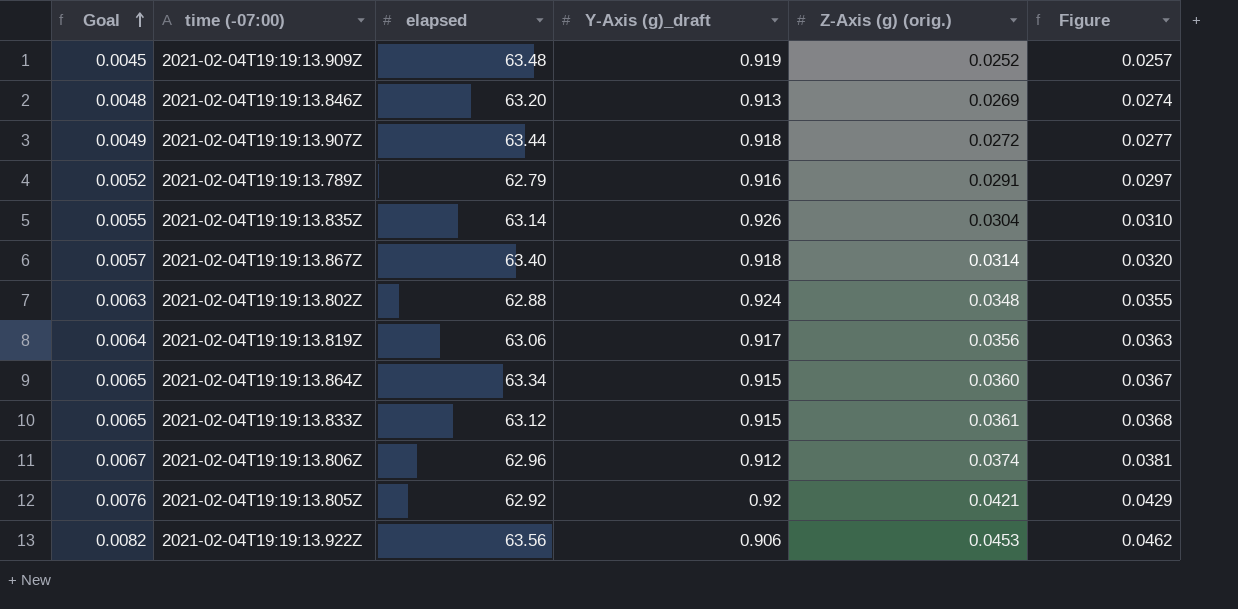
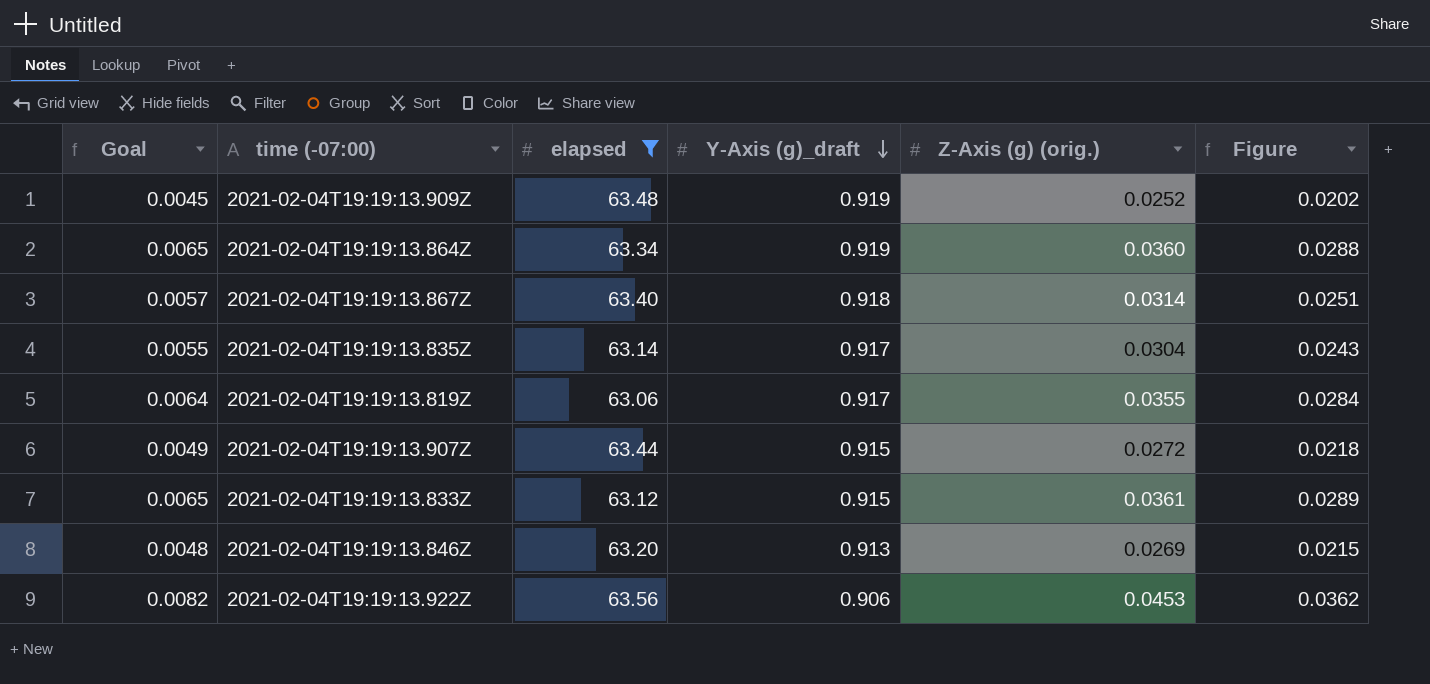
filter: none -> elapsed >= 63.06
row order: Goal ascending -> Y-Axis (g)_draft descending
column Figure | formula: [Z-Axis (g) (orig.)] * 1.02 -> [Z-Axis (g) (orig.)] * 0.8
2021-02-04T19:19:13.864Z | Y-Axis (g)_draft: 0.915 -> 0.919
2021-02-04T19:19:13.835Z | Y-Axis (g)_draft: 0.926 -> 0.917
2021-02-04T19:19:13.819Z | Z-Axis (g) (orig.): 0.0356 -> 0.0355
2021-02-04T19:19:13.907Z | Y-Axis (g)_draft: 0.918 -> 0.915

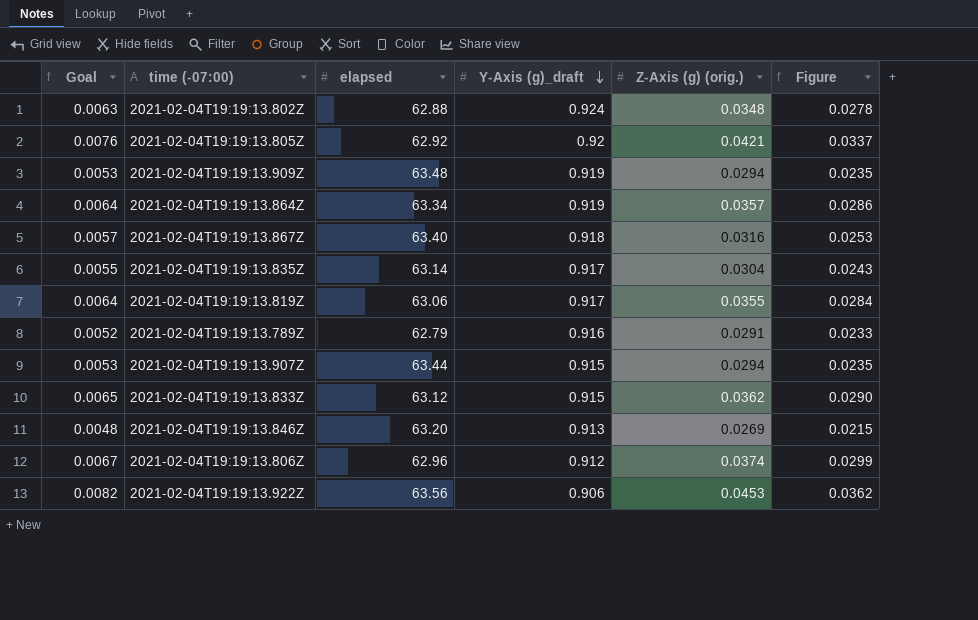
filter: elapsed >= 63.06 -> none
2021-02-04T19:19:13.909Z | Goal: 0.0045 -> 0.0053
2021-02-04T19:19:13.909Z | Z-Axis (g) (orig.): 0.0252 -> 0.0294
2021-02-04T19:19:13.909Z | Figure: 0.0202 -> 0.0235
2021-02-04T19:19:13.864Z | Goal: 0.0065 -> 0.0064
2021-02-04T19:19:13.864Z | Z-Axis (g) (orig.): 0.0360 -> 0.0357
2021-02-04T19:19:13.864Z | Figure: 0.0288 -> 0.0286
2021-02-04T19:19:13.867Z | Z-Axis (g) (orig.): 0.0314 -> 0.0316
2021-02-04T19:19:13.867Z | Figure: 0.0251 -> 0.0253
2021-02-04T19:19:13.907Z | Goal: 0.0049 -> 0.0053
2021-02-04T19:19:13.907Z | Z-Axis (g) (orig.): 0.0272 -> 0.0294
2021-02-04T19:19:13.907Z | Figure: 0.0218 -> 0.0235
2021-02-04T19:19:13.833Z | Z-Axis (g) (orig.): 0.0361 -> 0.0362
2021-02-04T19:19:13.833Z | Figure: 0.0289 -> 0.0290

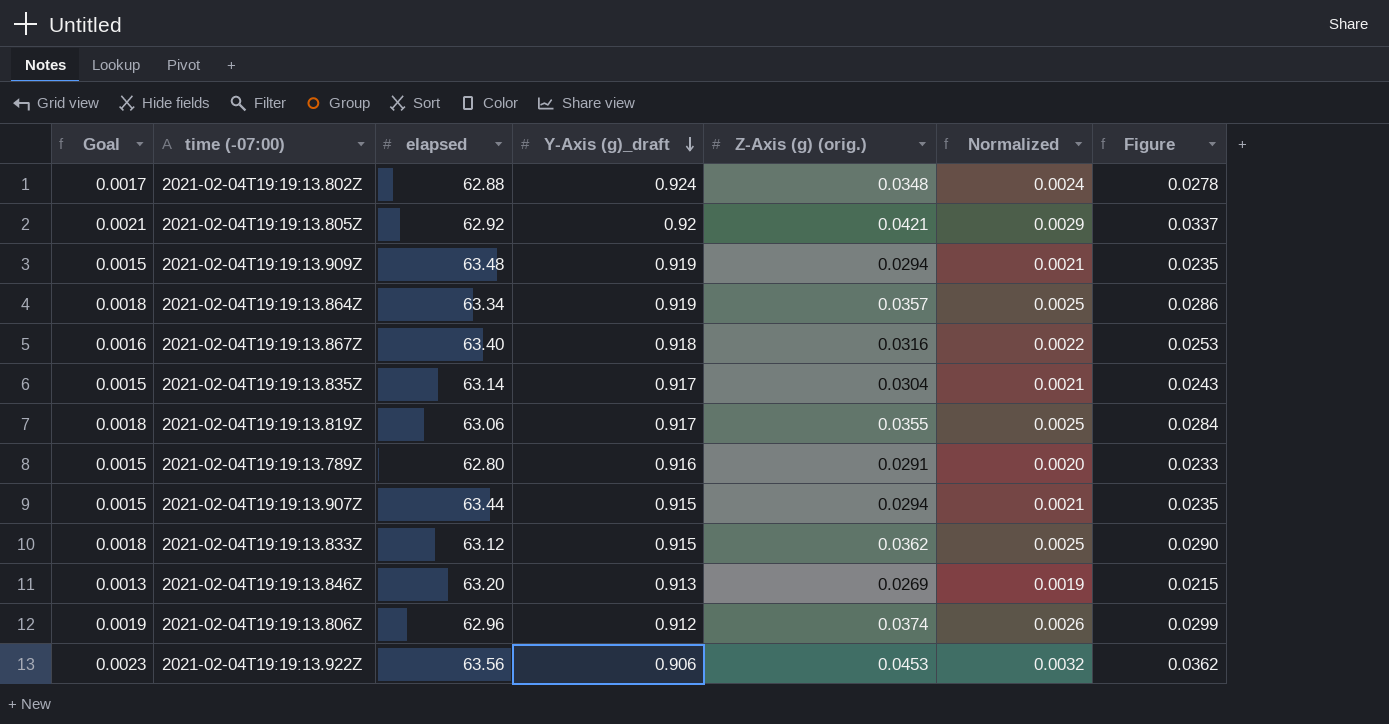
column Goal | formula: [Z-Axis (g) (orig.)] * 0.18 -> [Z-Axis (g) (orig.)] * 0.05
column Normalized | formula: none -> [Z-Axis (g) (orig.)] * 0.07
2021-02-04T19:19:13.789Z | elapsed: 62.79 -> 62.80

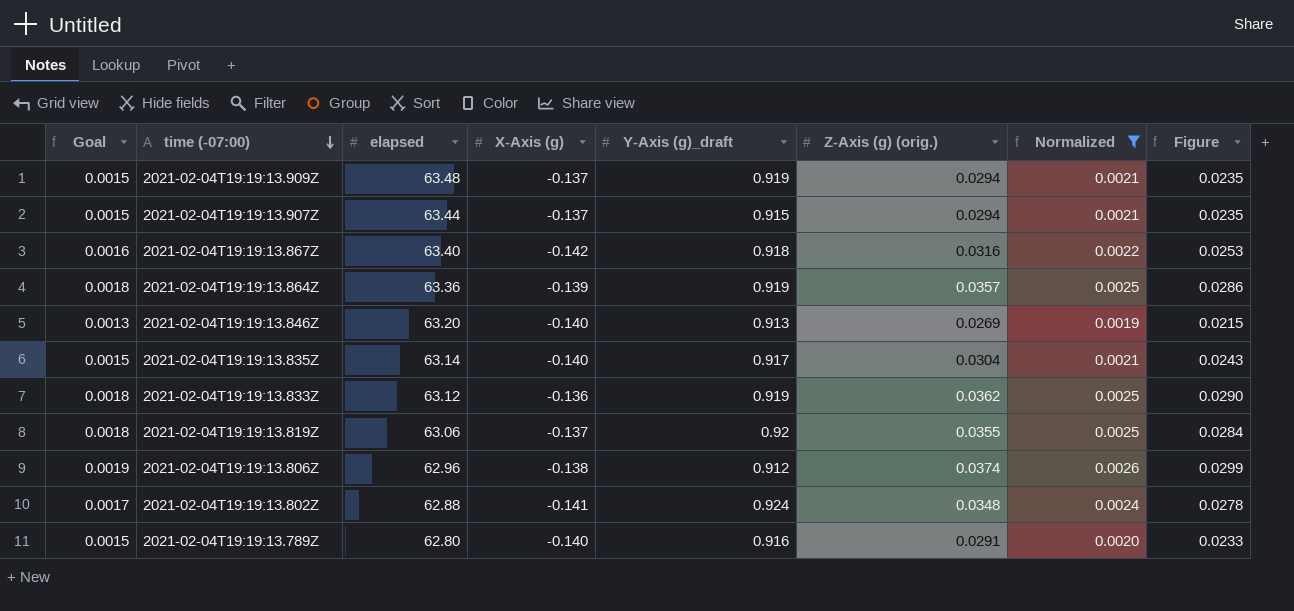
filter: none -> Normalized <= 0.0026
row order: Y-Axis (g)_draft descending -> time (-07:00) descending
column X-Axis (g) | position: none -> 4
2021-02-04T19:19:13.864Z | elapsed: 63.34 -> 63.36
2021-02-04T19:19:13.833Z | Y-Axis (g)_draft: 0.915 -> 0.919
2021-02-04T19:19:13.819Z | Y-Axis (g)_draft: 0.917 -> 0.92

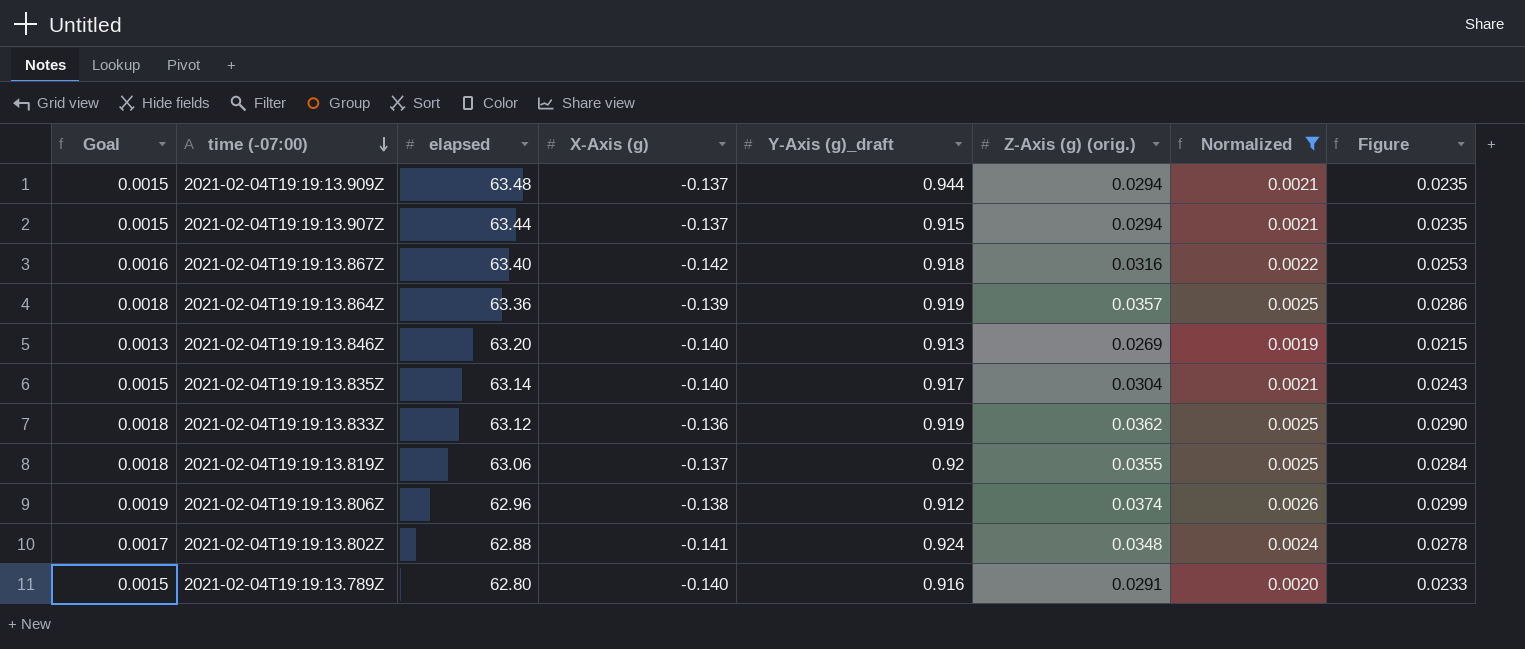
2021-02-04T19:19:13.909Z | Y-Axis (g)_draft: 0.919 -> 0.944

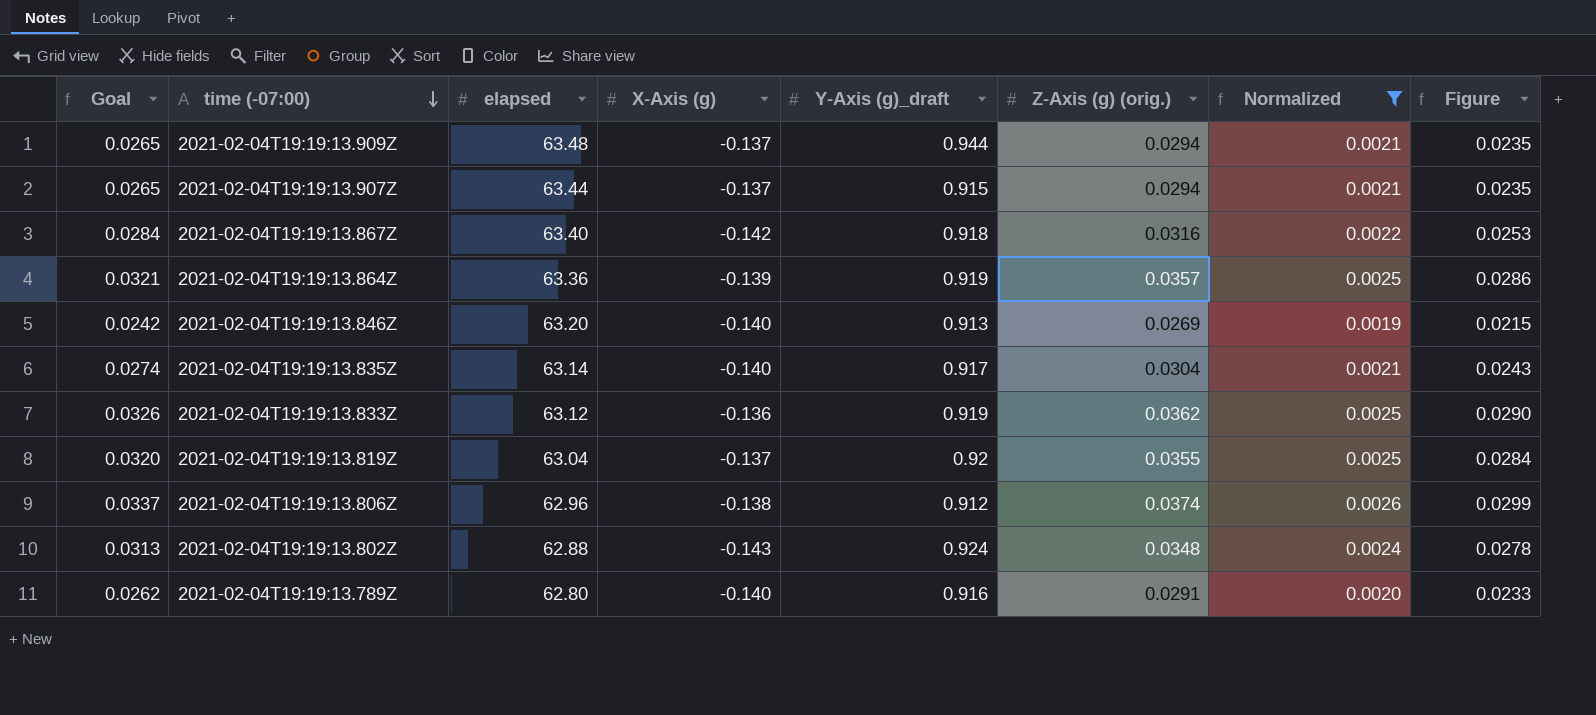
column Goal | formula: [Z-Axis (g) (orig.)] * 0.05 -> [Z-Axis (g) (orig.)] * 0.9
2021-02-04T19:19:13.819Z | elapsed: 63.06 -> 63.04
2021-02-04T19:19:13.802Z | X-Axis (g): -0.141 -> -0.143

